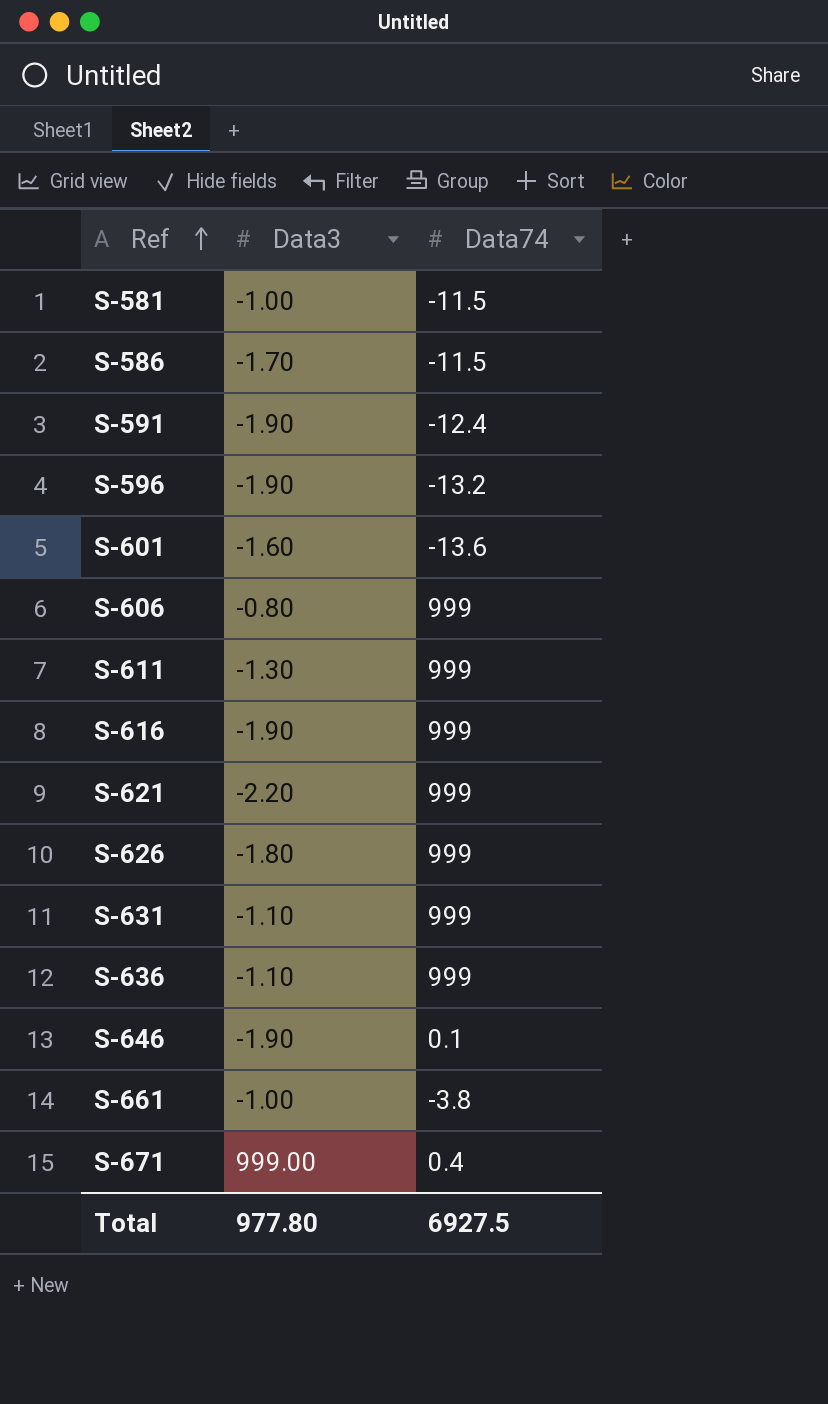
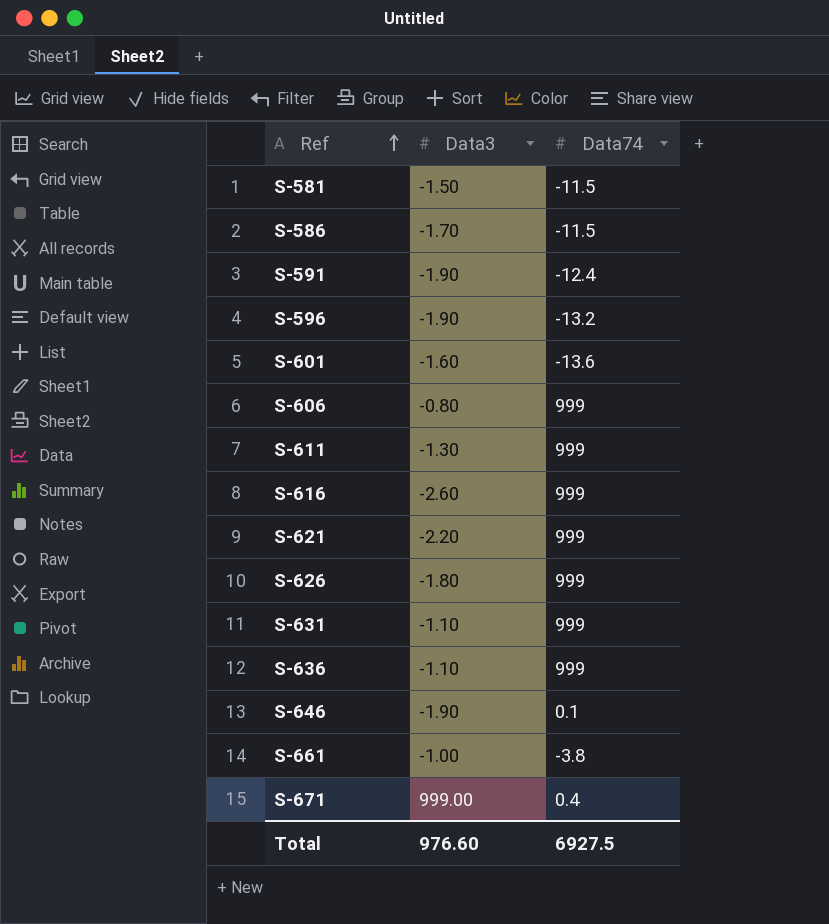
S-581 | Data3: -1.00 -> -1.50
S-616 | Data3: -1.90 -> -2.60
Total | Data3: 977.80 -> 976.60

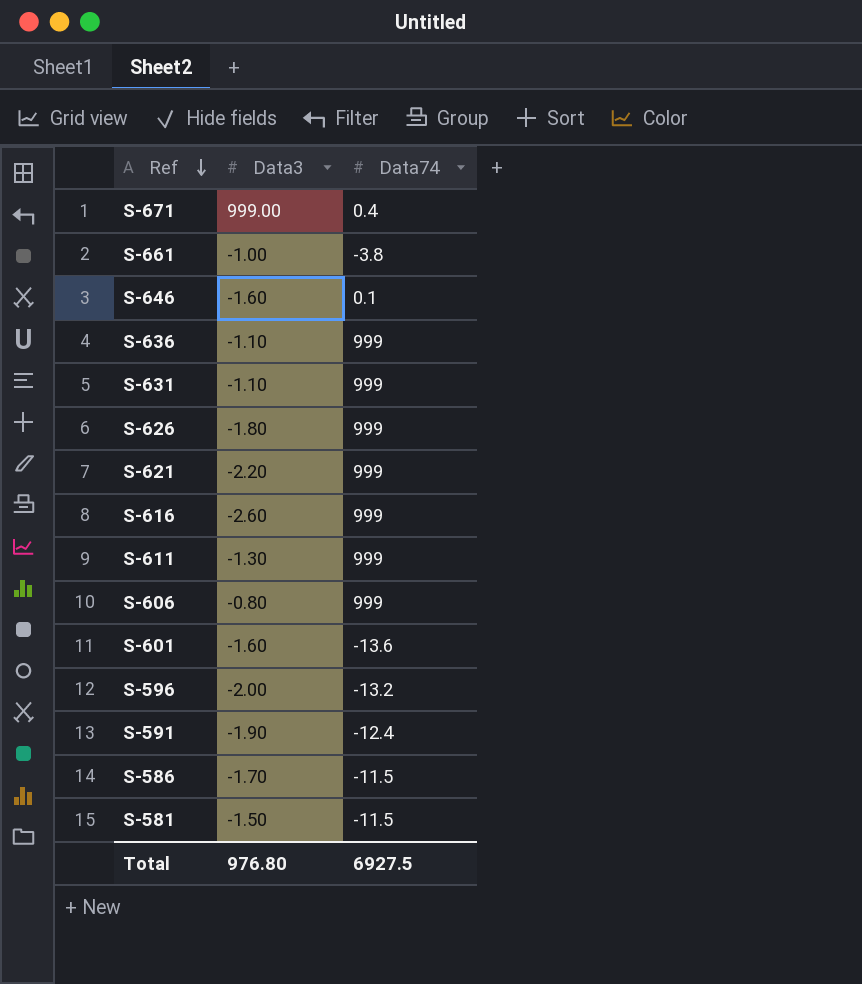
row order: Ref ascending -> Ref descending
S-646 | Data3: -1.90 -> -1.60
S-596 | Data3: -1.90 -> -2.00
Total | Data3: 976.60 -> 976.80

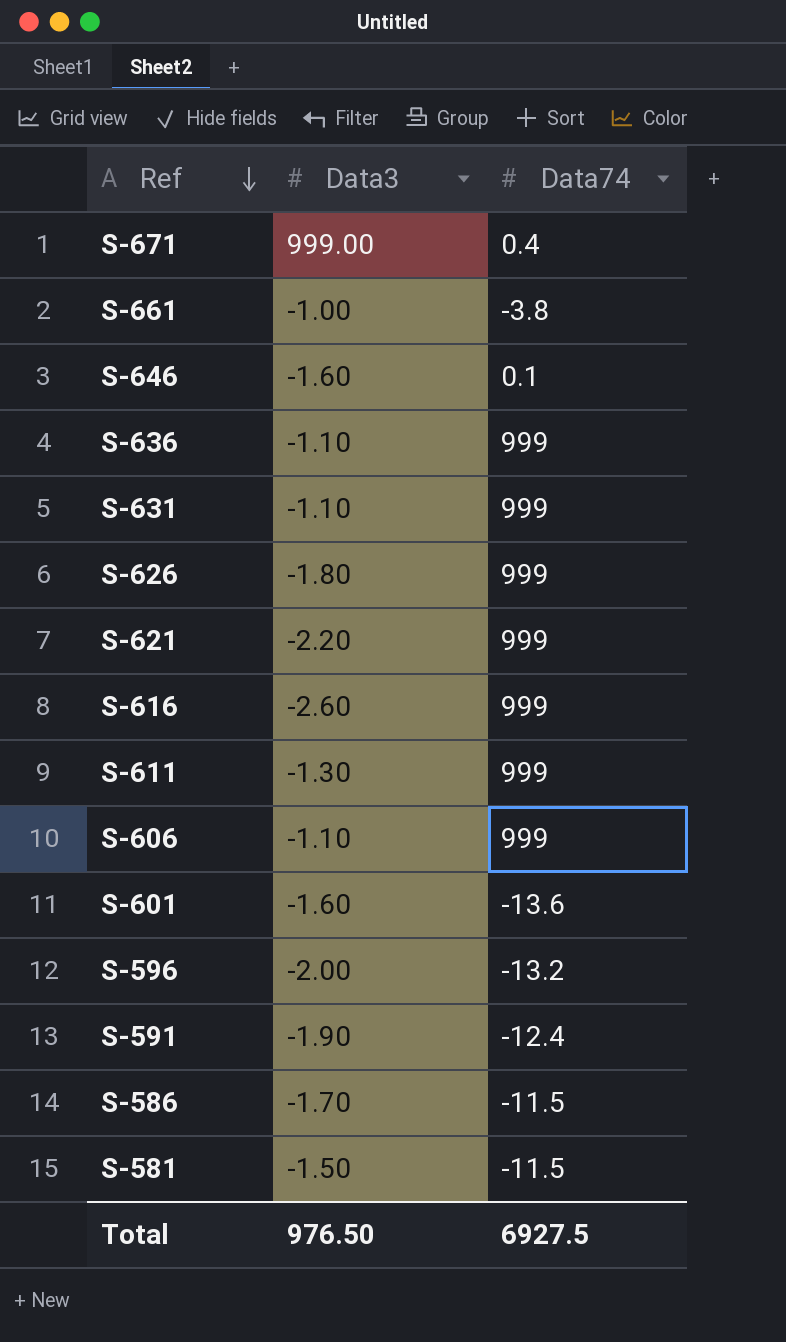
S-606 | Data3: -0.80 -> -1.10
Total | Data3: 976.80 -> 976.50

